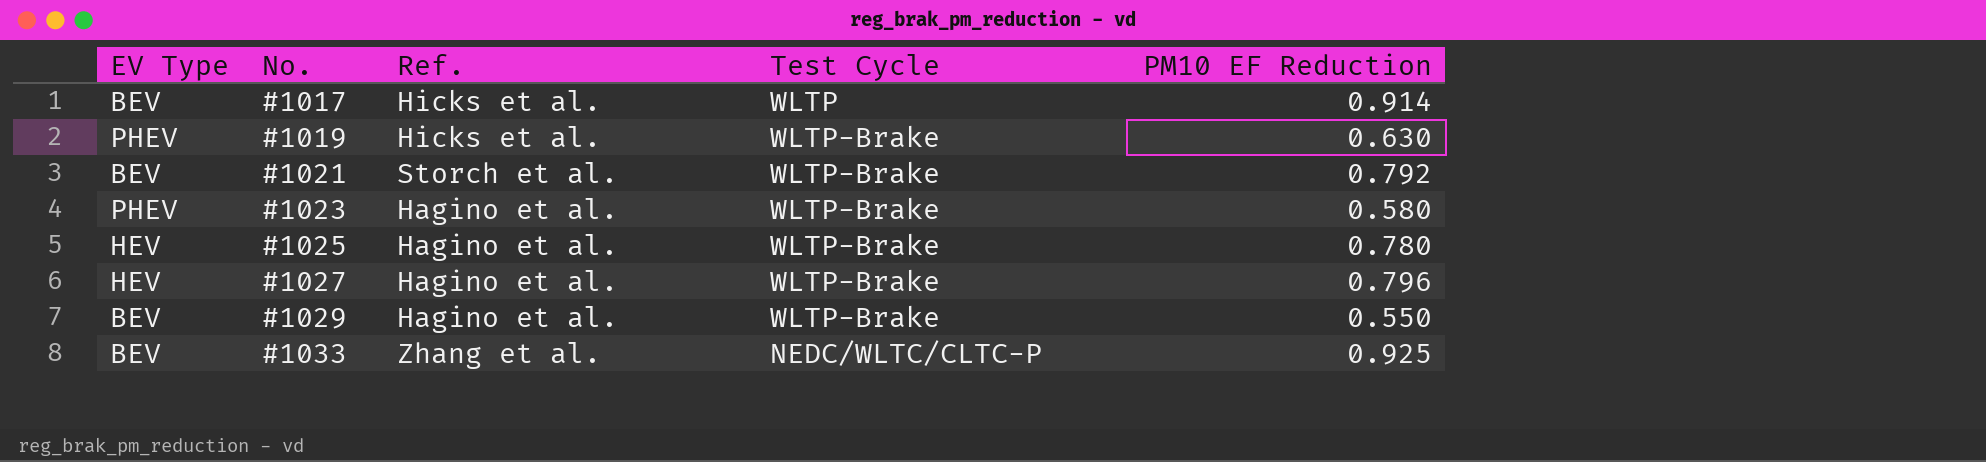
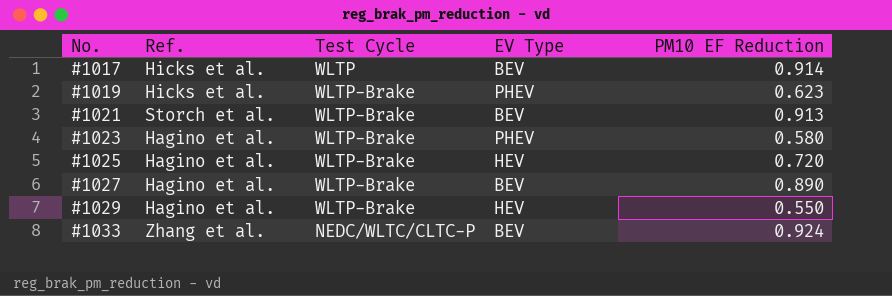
column EV Type | position: 1 -> 4
#1019 | PM10 EF Reduction: 0.630 -> 0.623
#1021 | PM10 EF Reduction: 0.792 -> 0.913
#1025 | PM10 EF Reduction: 0.780 -> 0.720
#1027 | EV Type: HEV -> BEV
#1027 | PM10 EF Reduction: 0.796 -> 0.890
#1029 | EV Type: BEV -> HEV
#1033 | PM10 EF Reduction: 0.925 -> 0.924

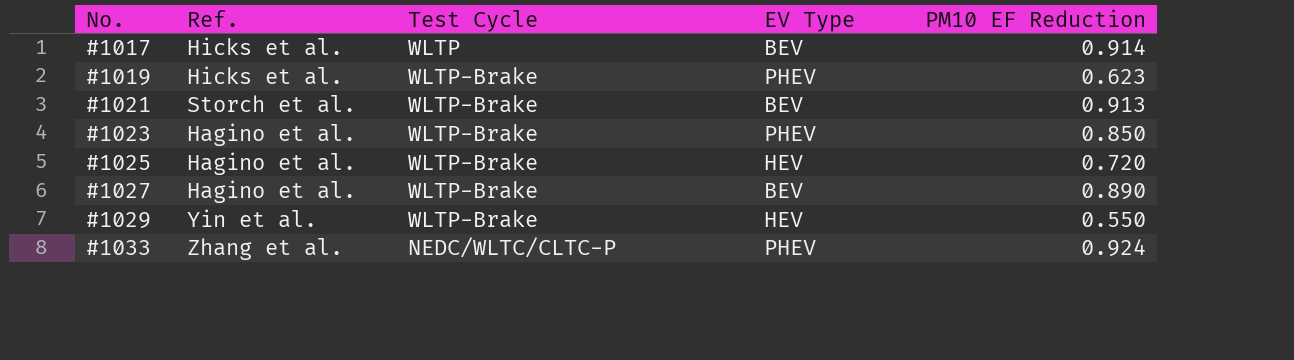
#1023 | PM10 EF Reduction: 0.580 -> 0.850
#1029 | Ref.: Hagino et al. -> Yin et al.
#1033 | EV Type: BEV -> PHEV

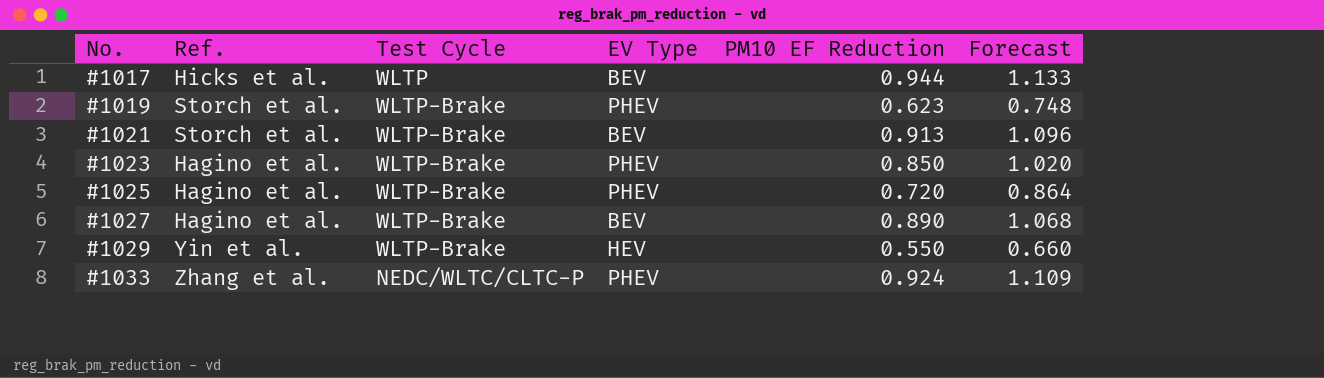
column Forecast | formula: none -> [PM10 EF Reduction] * 1.2
#1017 | PM10 EF Reduction: 0.914 -> 0.944
#1019 | Ref.: Hicks et al. -> Storch et al.
#1025 | EV Type: HEV -> PHEV

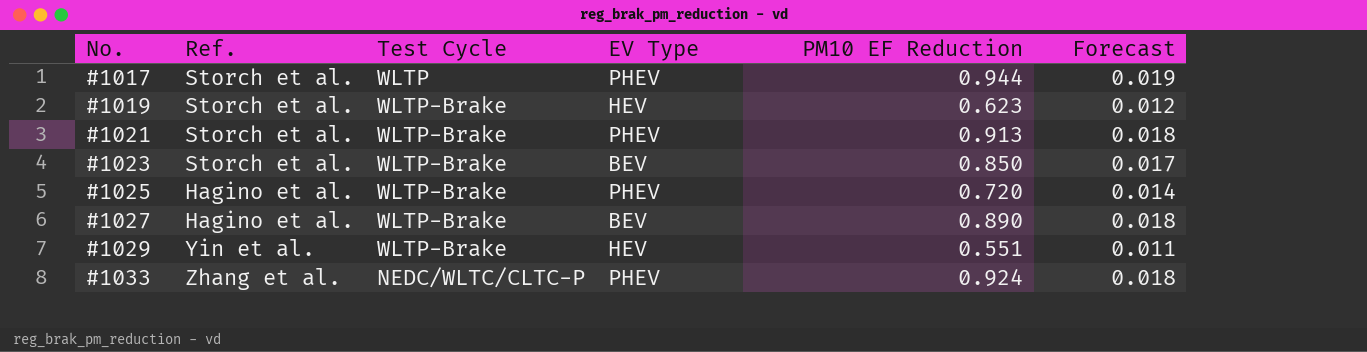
column Forecast | formula: [PM10 EF Reduction] * 1.2 -> [PM10 EF Reduction] * 0.02
#1017 | Ref.: Hicks et al. -> Storch et al.
#1017 | EV Type: BEV -> PHEV
#1019 | EV Type: PHEV -> HEV
#1021 | EV Type: BEV -> PHEV
#1023 | Ref.: Hagino et al. -> Storch et al.
#1023 | EV Type: PHEV -> BEV
#1029 | PM10 EF Reduction: 0.550 -> 0.551

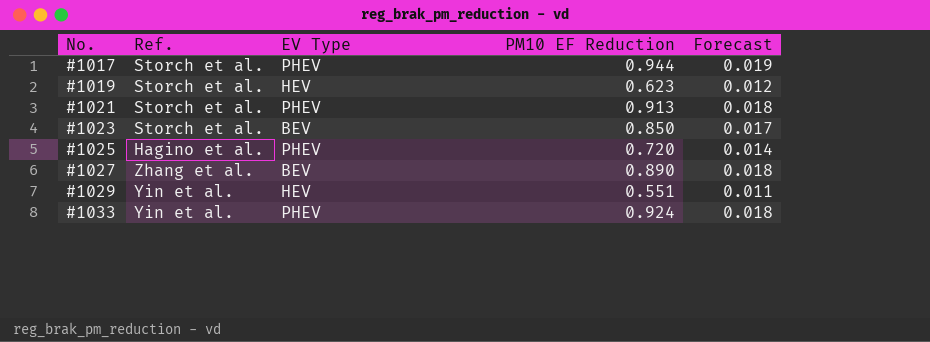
column Test Cycle | position: 3 -> none
#1027 | Ref.: Hagino et al. -> Zhang et al.
#1033 | Ref.: Zhang et al. -> Yin et al.

